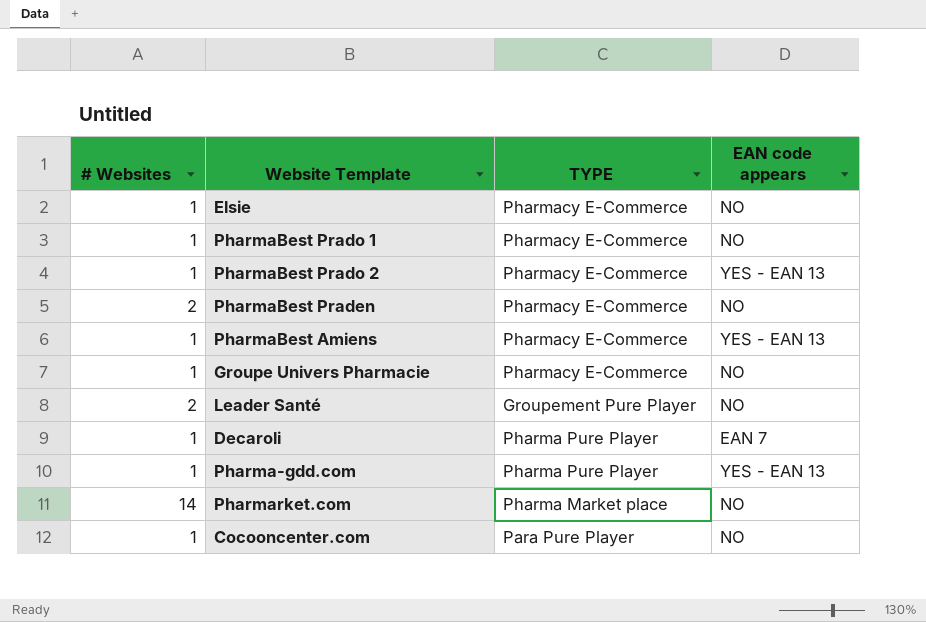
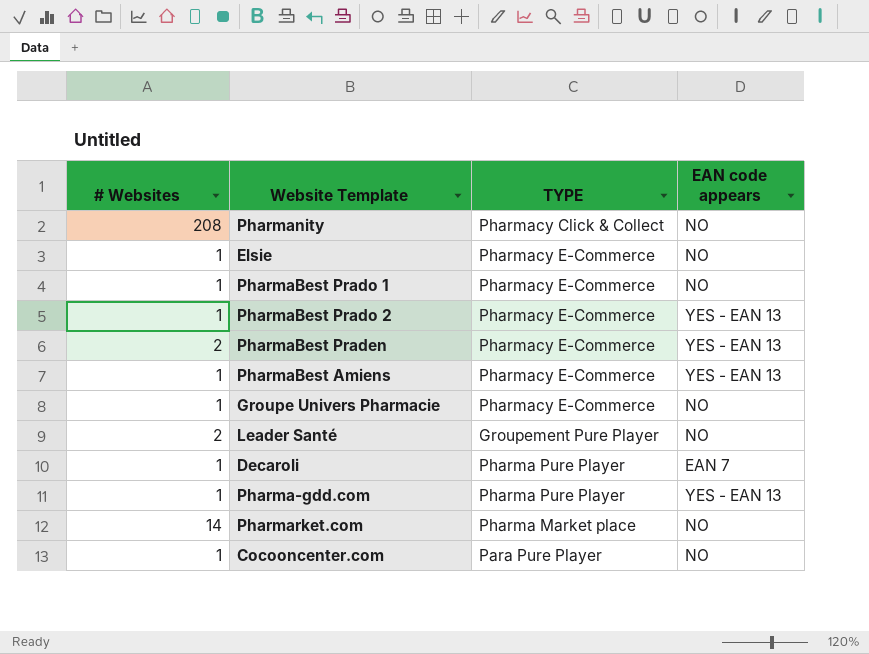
row Pharmanity: none -> 208 | Pharmacy Click & Collect | NO
PharmaBest Praden | EAN code appears: NO -> YES - EAN 13

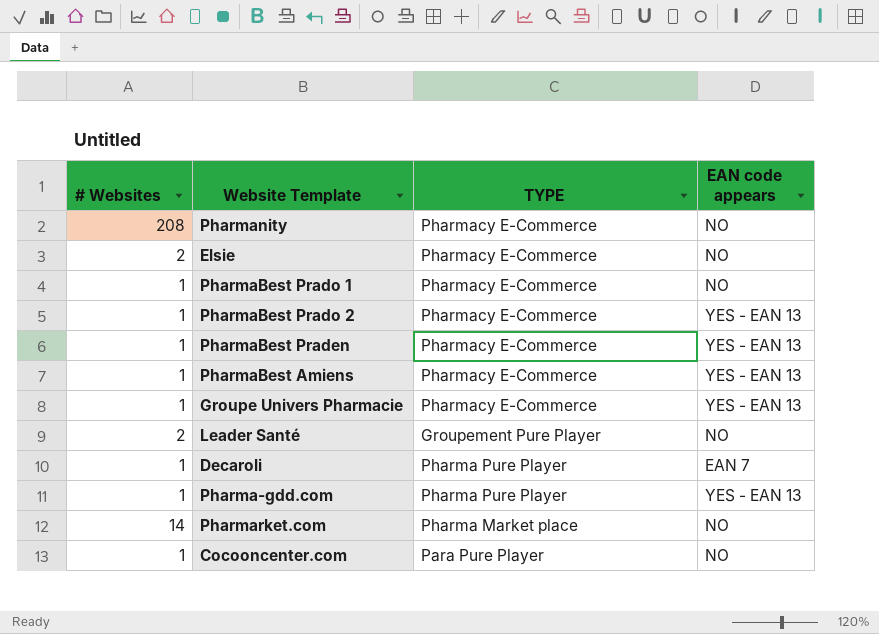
Pharmanity | TYPE: Pharmacy Click & Collect -> Pharmacy E-Commerce
Elsie | # Websites: 1 -> 2
PharmaBest Praden | # Websites: 2 -> 1
Groupe Univers Pharmacie | EAN code appears: NO -> YES - EAN 13

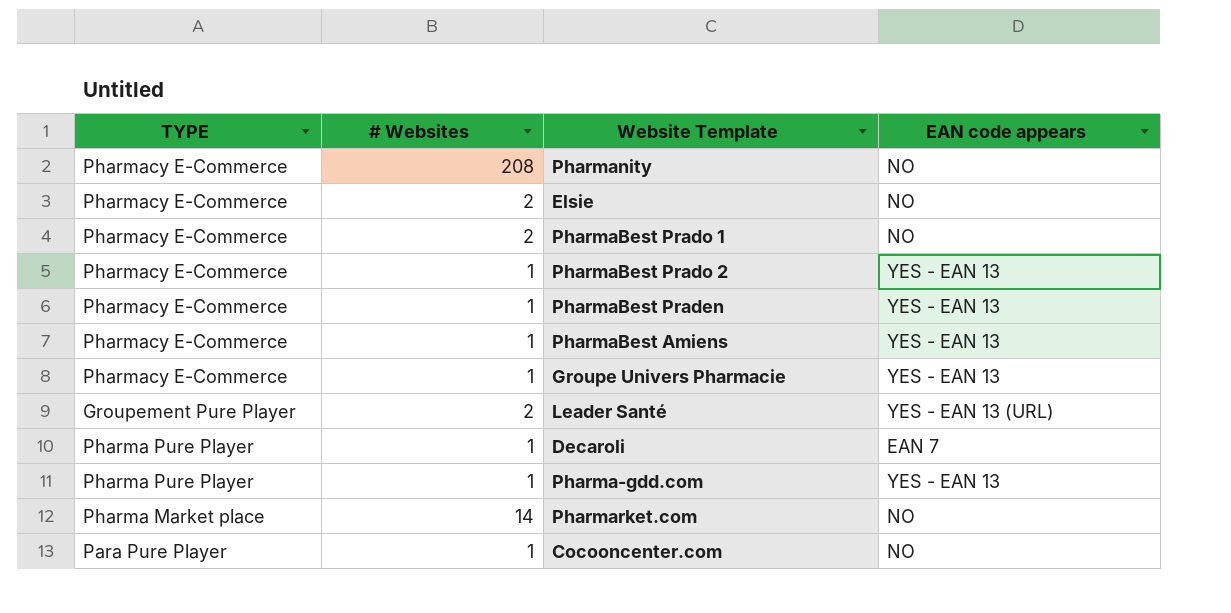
column TYPE | position: 3 -> 1
PharmaBest Prado 1 | # Websites: 1 -> 2
Leader Santé | EAN code appears: NO -> YES - EAN 13 (URL)

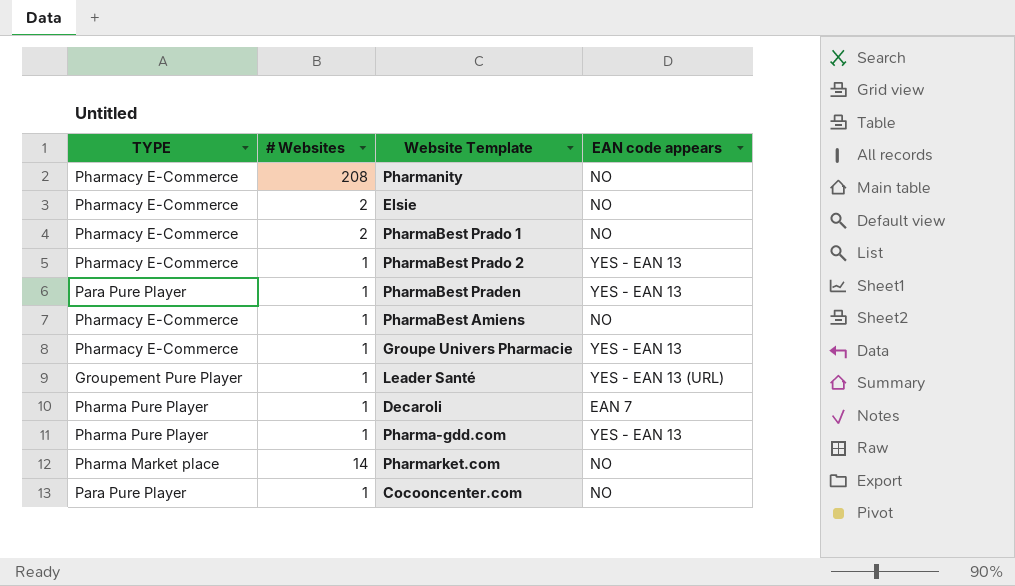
PharmaBest Praden | TYPE: Pharmacy E-Commerce -> Para Pure Player
PharmaBest Amiens | EAN code appears: YES - EAN 13 -> NO
Leader Santé | # Websites: 2 -> 1

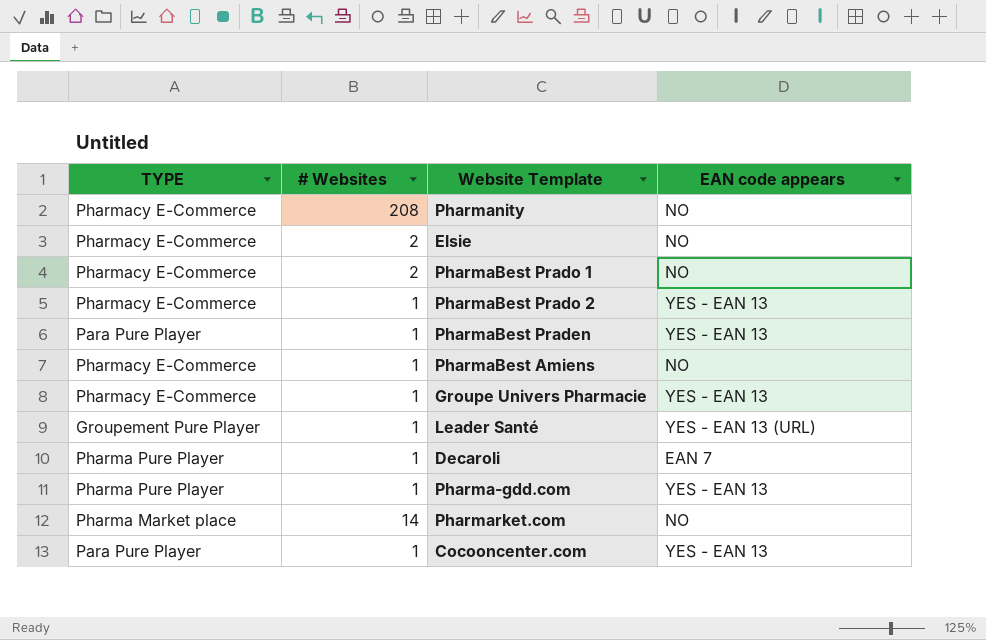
Cocooncenter.com | EAN code appears: NO -> YES - EAN 13

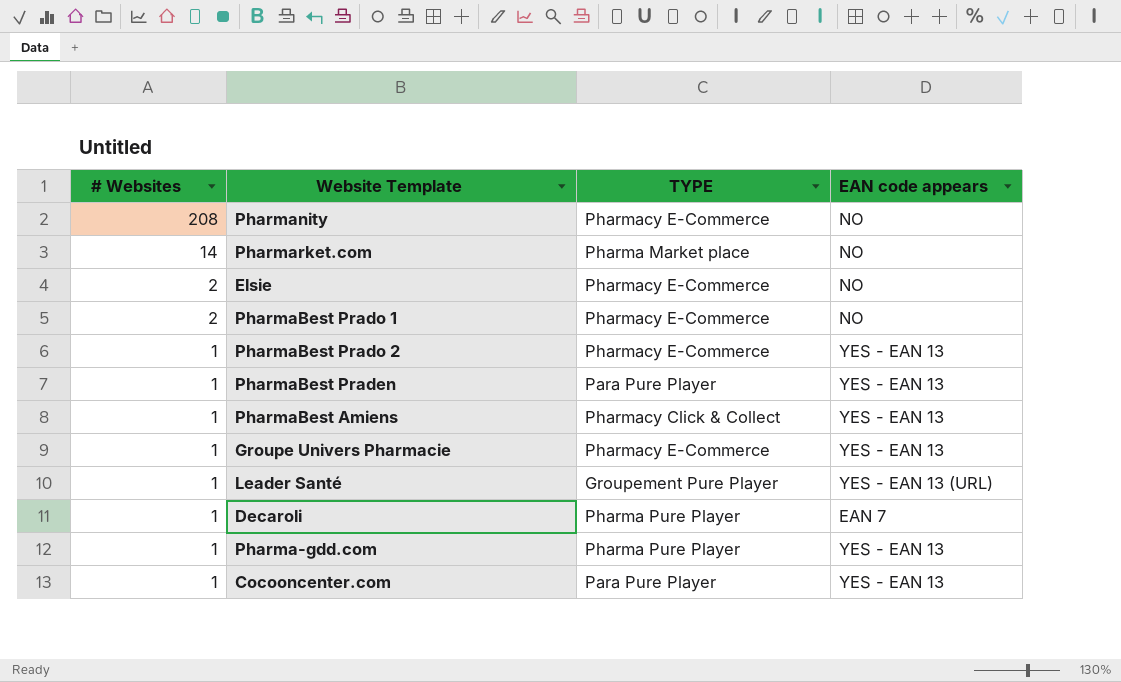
row order: none -> # Websites descending
column TYPE | position: 1 -> 3
PharmaBest Amiens | TYPE: Pharmacy E-Commerce -> Pharmacy Click & Collect
PharmaBest Amiens | EAN code appears: NO -> YES - EAN 13

